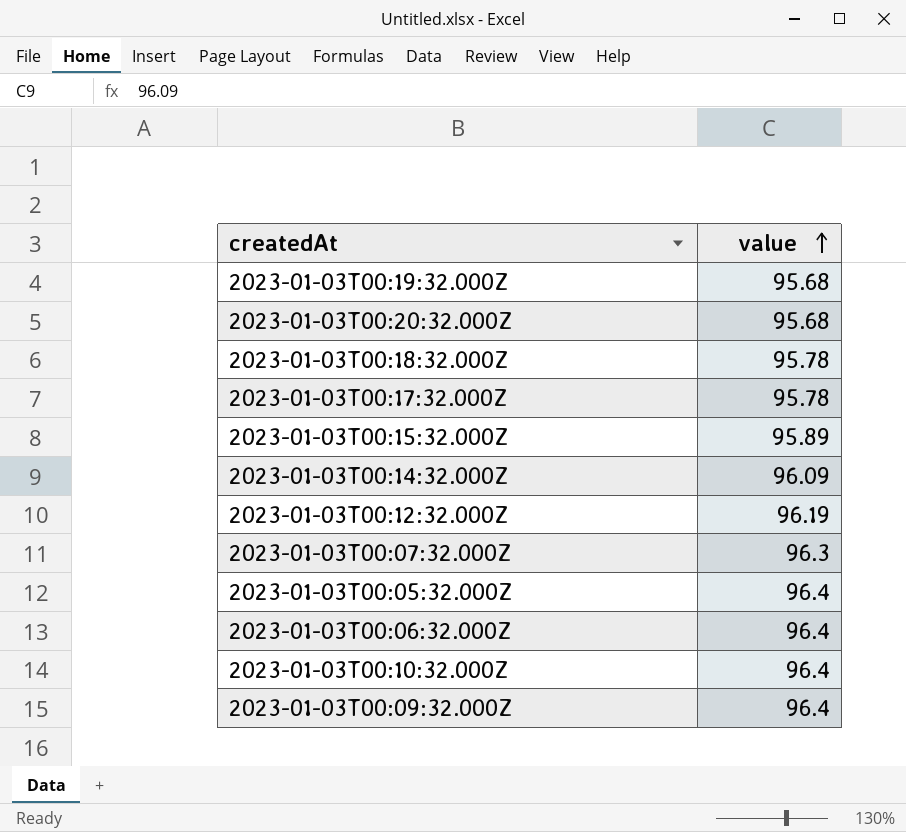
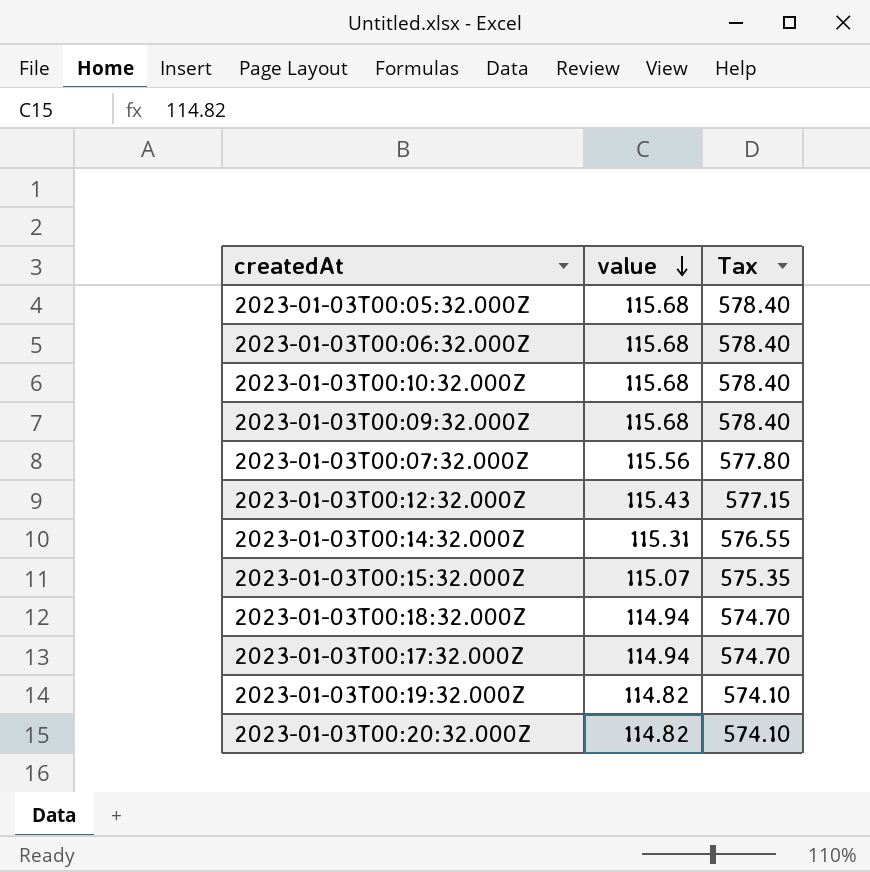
row order: value ascending -> value descending
column Tax | formula: none -> [value] * 5
2023-01-03T00:05:32.000Z | value: 96.4 -> 115.68
2023-01-03T00:06:32.000Z | value: 96.4 -> 115.68
2023-01-03T00:10:32.000Z | value: 96.4 -> 115.68
2023-01-03T00:09:32.000Z | value: 96.4 -> 115.68
2023-01-03T00:07:32.000Z | value: 96.3 -> 115.56
2023-01-03T00:12:32.000Z | value: 96.19 -> 115.43
2023-01-03T00:14:32.000Z | value: 96.09 -> 115.31
2023-01-03T00:15:32.000Z | value: 95.89 -> 115.07
2023-01-03T00:18:32.000Z | value: 95.78 -> 114.94
2023-01-03T00:17:32.000Z | value: 95.78 -> 114.94
2023-01-03T00:19:32.000Z | value: 95.68 -> 114.82
2023-01-03T00:20:32.000Z | value: 95.68 -> 114.82

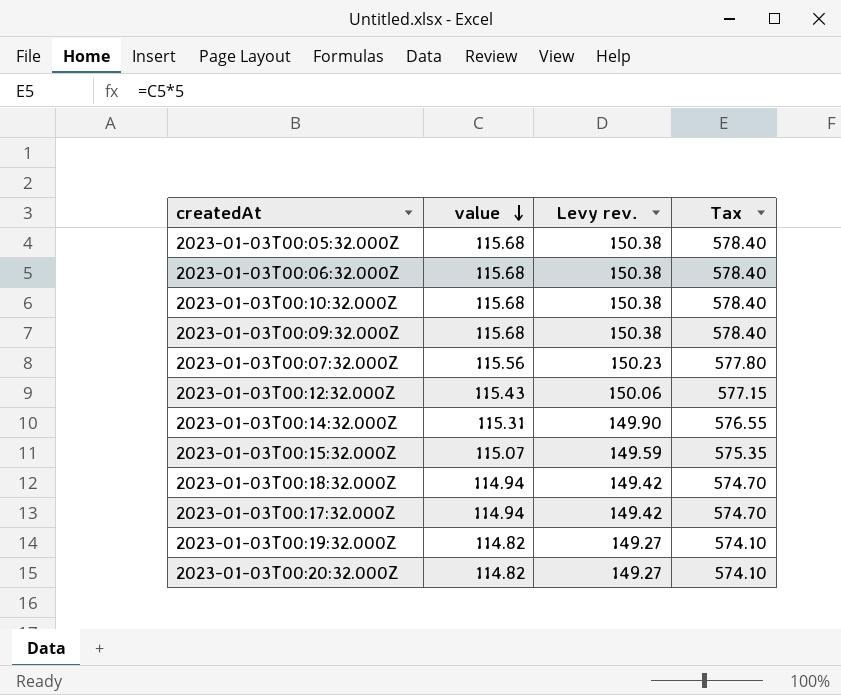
column Levy rev. | formula: none -> [value] * 1.3

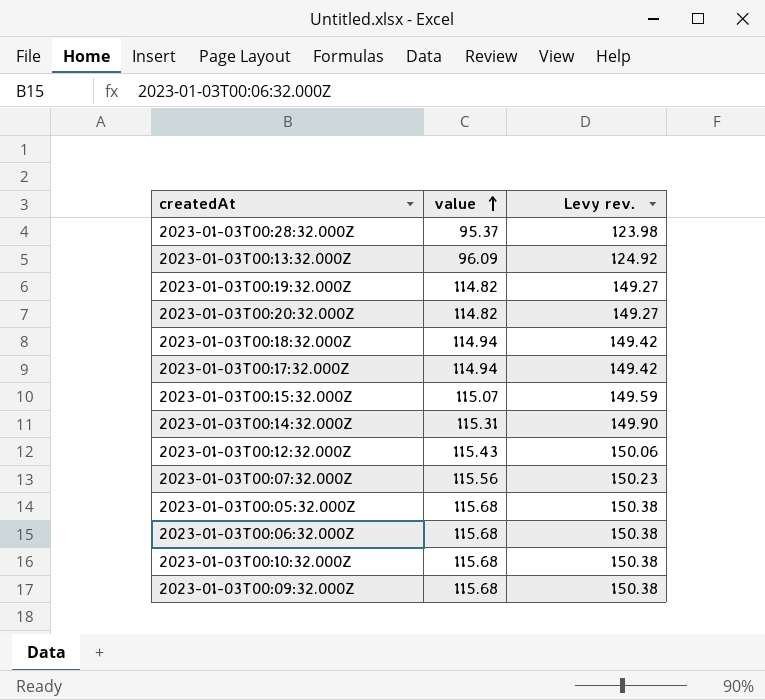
row order: value descending -> value ascending
column Tax | formula: [value] * 5 -> none
row 2023-01-03T00:28:32.000Z: none -> 95.37 | 123.98
row 2023-01-03T00:13:32.000Z: none -> 96.09 | 124.92

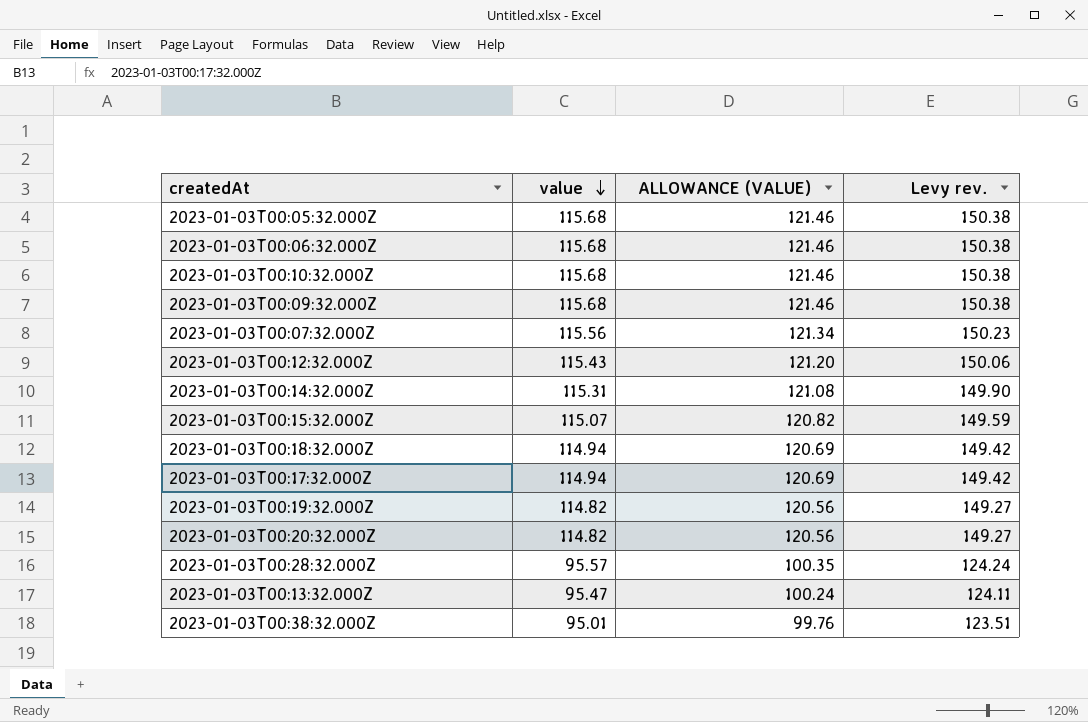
row order: value ascending -> value descending
column ALLOWANCE (VALUE) | formula: none -> [value] * 1.05
2023-01-03T00:28:32.000Z | value: 95.37 -> 95.57
2023-01-03T00:28:32.000Z | Levy rev.: 123.98 -> 124.24
2023-01-03T00:13:32.000Z | value: 96.09 -> 95.47
2023-01-03T00:13:32.000Z | Levy rev.: 124.92 -> 124.11
row 2023-01-03T00:38:32.000Z: none -> 95.01 | 99.76 | 123.51

